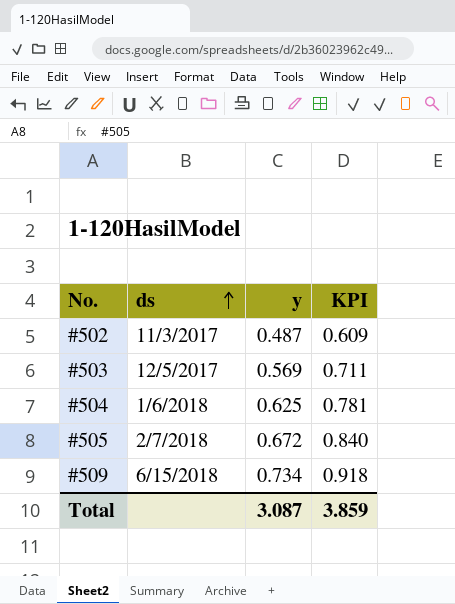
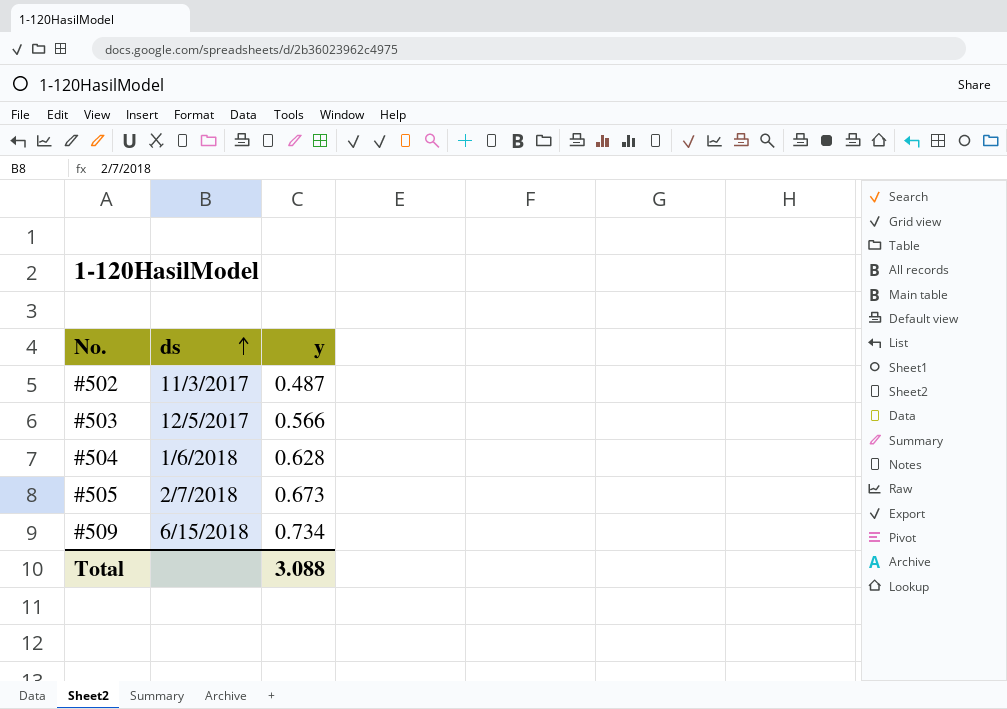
column KPI | formula: [y] * 1.25 -> none
#503 | y: 0.569 -> 0.566
#504 | y: 0.625 -> 0.628
#505 | y: 0.672 -> 0.673
Total | y: 3.087 -> 3.088

